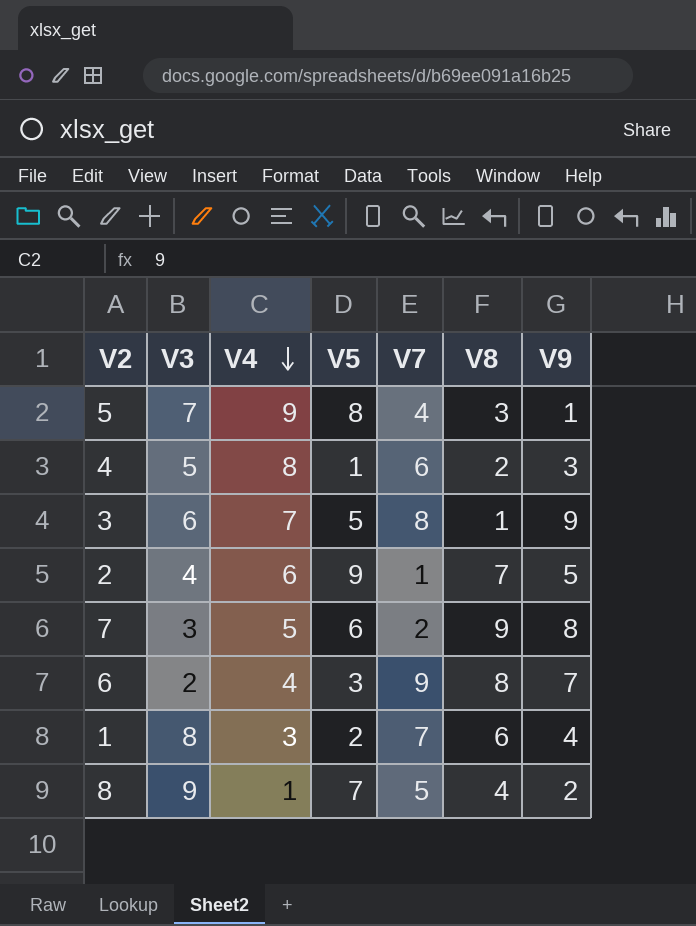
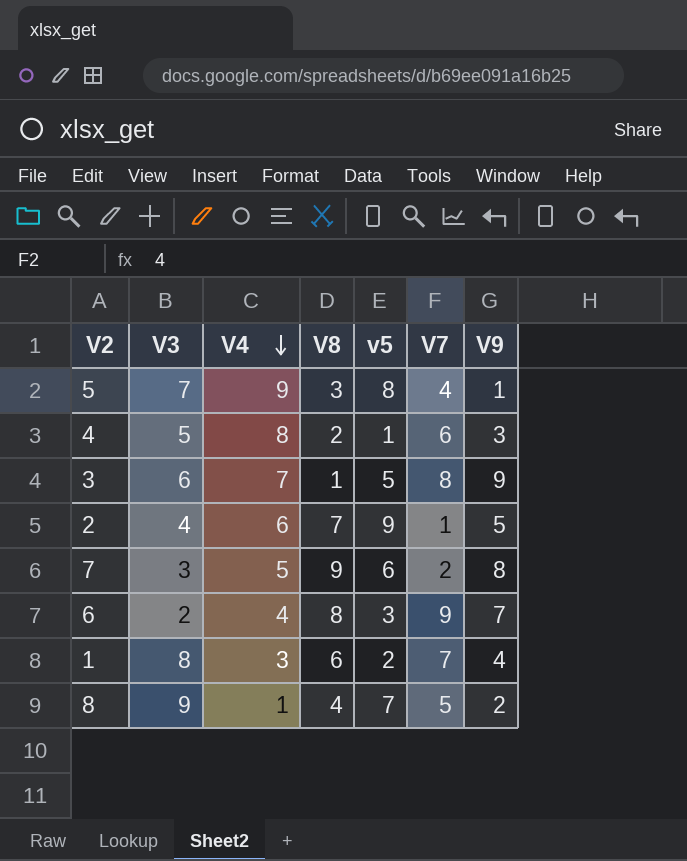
column V8 | position: 6 -> 4
column name: V5 -> v5

